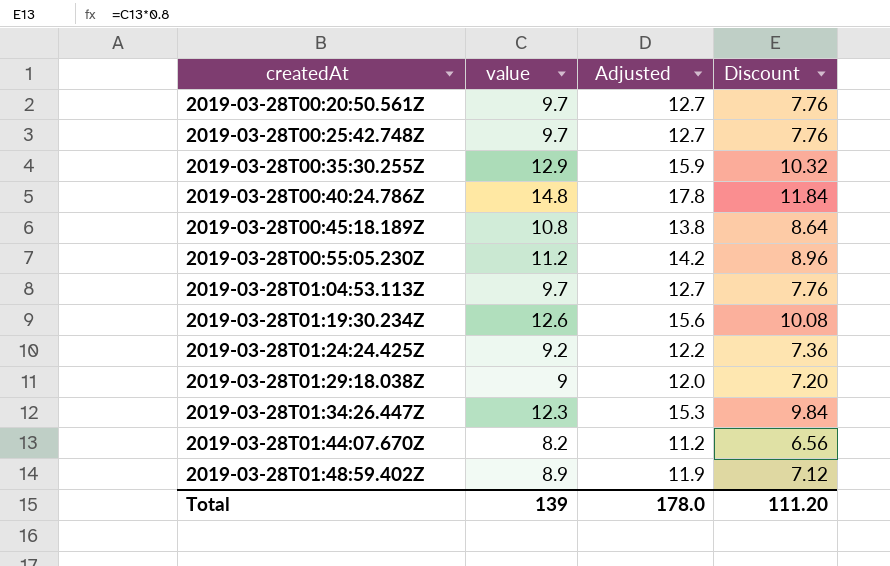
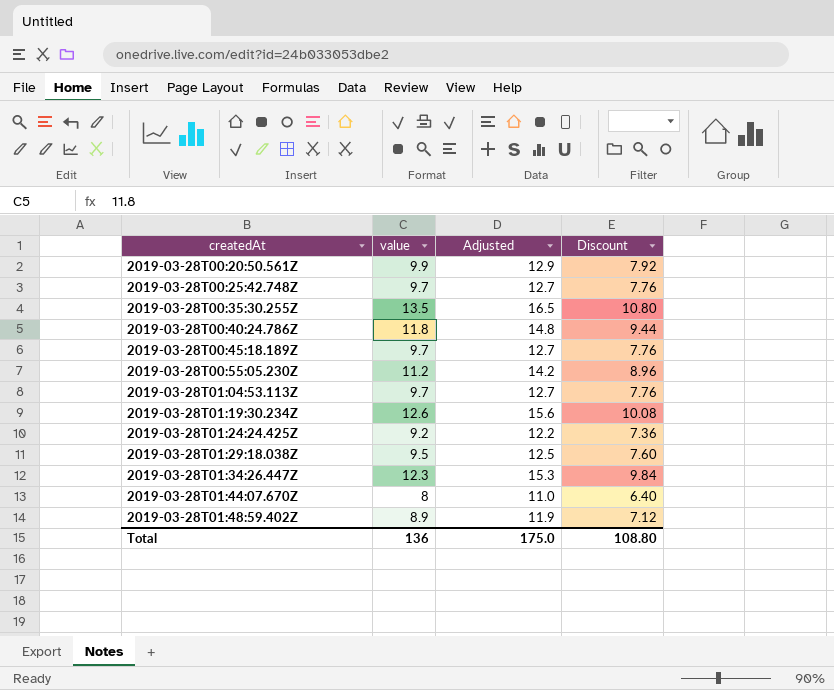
2019-03-28T00:20:50.561Z | value: 9.7 -> 9.9
2019-03-28T00:20:50.561Z | Adjusted: 12.7 -> 12.9
2019-03-28T00:20:50.561Z | Discount: 7.76 -> 7.92
2019-03-28T00:35:30.255Z | value: 12.9 -> 13.5
2019-03-28T00:35:30.255Z | Adjusted: 15.9 -> 16.5
2019-03-28T00:35:30.255Z | Discount: 10.32 -> 10.80
2019-03-28T00:40:24.786Z | value: 14.8 -> 11.8
2019-03-28T00:40:24.786Z | Adjusted: 17.8 -> 14.8
2019-03-28T00:40:24.786Z | Discount: 11.84 -> 9.44
2019-03-28T00:45:18.189Z | value: 10.8 -> 9.7
2019-03-28T00:45:18.189Z | Adjusted: 13.8 -> 12.7
2019-03-28T00:45:18.189Z | Discount: 8.64 -> 7.76
2019-03-28T01:29:18.038Z | value: 9 -> 9.5
2019-03-28T01:29:18.038Z | Adjusted: 12.0 -> 12.5
2019-03-28T01:29:18.038Z | Discount: 7.20 -> 7.60
2019-03-28T01:44:07.670Z | value: 8.2 -> 8
2019-03-28T01:44:07.670Z | Adjusted: 11.2 -> 11.0
2019-03-28T01:44:07.670Z | Discount: 6.56 -> 6.40
Total | value: 139 -> 136
Total | Adjusted: 178.0 -> 175.0
Total | Discount: 111.20 -> 108.80

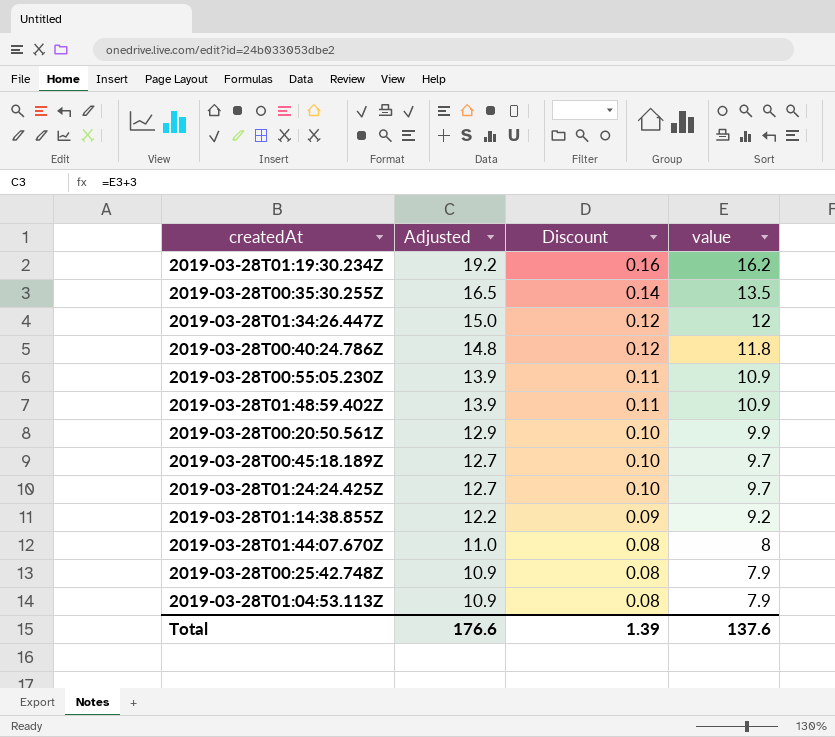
row order: createdAt ascending -> Adjusted descending
column Discount | formula: [value] * 0.8 -> [value] * 0.01
column value | position: 2 -> 4
row 2019-03-28T01:29:18.038Z: 9.5 | 12.5 | 7.60 -> none
2019-03-28T01:19:30.234Z | Adjusted: 15.6 -> 19.2
2019-03-28T01:19:30.234Z | value: 12.6 -> 16.2
2019-03-28T01:34:26.447Z | Adjusted: 15.3 -> 15.0
2019-03-28T01:34:26.447Z | value: 12.3 -> 12
2019-03-28T00:55:05.230Z | Adjusted: 14.2 -> 13.9
2019-03-28T00:55:05.230Z | value: 11.2 -> 10.9
2019-03-28T01:48:59.402Z | Adjusted: 11.9 -> 13.9
2019-03-28T01:48:59.402Z | value: 8.9 -> 10.9
2019-03-28T01:24:24.425Z | Adjusted: 12.2 -> 12.7
2019-03-28T01:24:24.425Z | value: 9.2 -> 9.7
row 2019-03-28T01:14:38.855Z: none -> 12.2 | 0.09 | 9.2
2019-03-28T00:25:42.748Z | Adjusted: 12.7 -> 10.9
2019-03-28T00:25:42.748Z | value: 9.7 -> 7.9
2019-03-28T01:04:53.113Z | Adjusted: 12.7 -> 10.9
2019-03-28T01:04:53.113Z | value: 9.7 -> 7.9
Total | Adjusted: 175.0 -> 176.6
Total | Discount: 108.80 -> 1.39
Total | value: 136 -> 137.6

